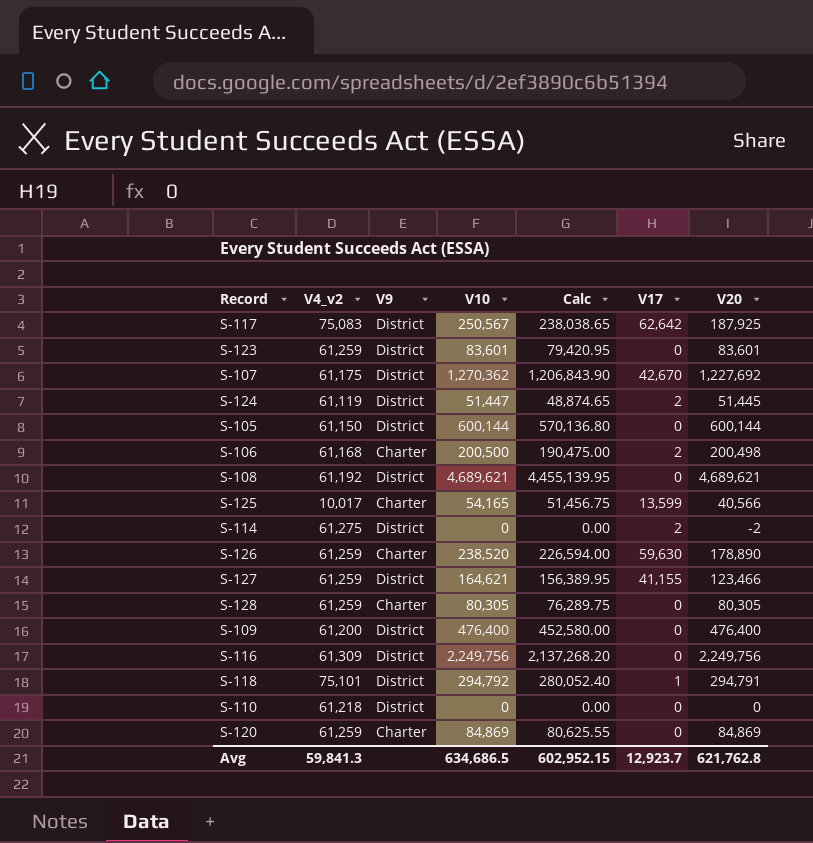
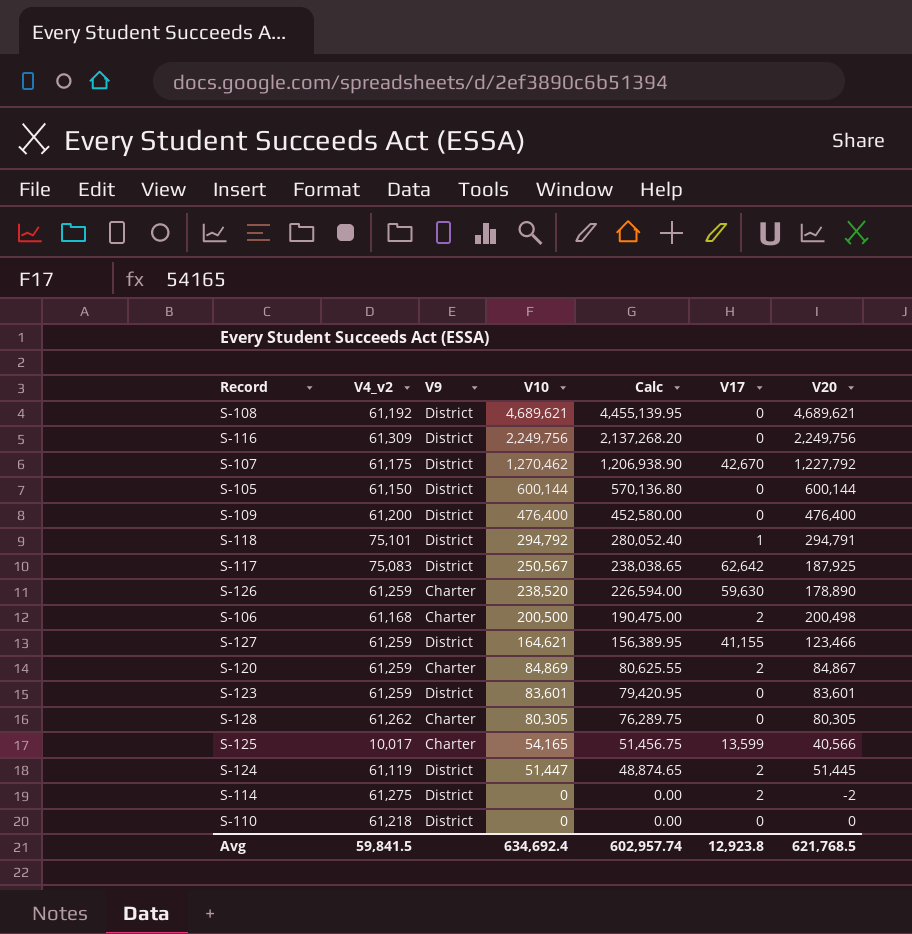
row order: none -> V10 descending
S-107 | V10: 1,270,362 -> 1,270,462
S-107 | Calc: 1,206,843.90 -> 1,206,938.90
S-107 | V20: 1,227,692 -> 1,227,792
S-120 | V17: 0 -> 2
S-120 | V20: 84,869 -> 84,867
S-128 | V4_v2: 61,259 -> 61,262
Avg | V4_v2: 59,841.3 -> 59,841.5
Avg | V10: 634,686.5 -> 634,692.4
Avg | Calc: 602,952.15 -> 602,957.74
Avg | V17: 12,923.7 -> 12,923.8
Avg | V20: 621,762.8 -> 621,768.5

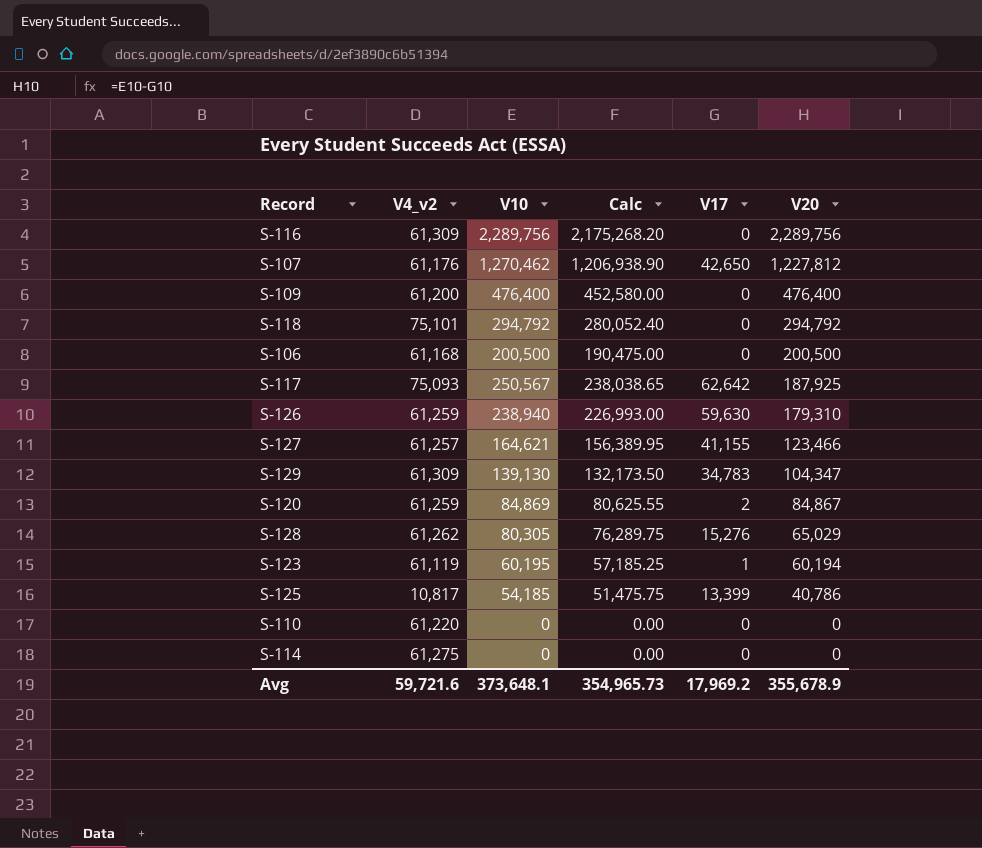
row order: V10 descending -> V20 descending
column V9 | position: 3 -> none
row S-108: 61,192 | District | 4,689,621 | 4,455,139.95 | 0 | 4,689,621 -> none
row S-105: 61,150 | District | 600,144 | 570,136.80 | 0 | 600,144 -> none
row S-124: 61,119 | District | 51,447 | 48,874.65 | 2 | 51,445 -> none
S-116 | V10: 2,249,756 -> 2,289,756
S-116 | Calc: 2,137,268.20 -> 2,175,268.20
S-116 | V20: 2,249,756 -> 2,289,756
S-107 | V4_v2: 61,175 -> 61,176
S-107 | V17: 42,670 -> 42,650
S-107 | V20: 1,227,792 -> 1,227,812
S-118 | V17: 1 -> 0
S-118 | V20: 294,791 -> 294,792
S-106 | V17: 2 -> 0
S-106 | V20: 200,498 -> 200,500
S-117 | V4_v2: 75,083 -> 75,093
S-126 | V10: 238,520 -> 238,940
S-126 | Calc: 226,594.00 -> 226,993.00
S-126 | V20: 178,890 -> 179,310
S-127 | V4_v2: 61,259 -> 61,257
row S-129: none -> 61,309 | 139,130 | 132,173.50 | 34,783 | 104,347
S-128 | V17: 0 -> 15,276
S-128 | V20: 80,305 -> 65,029
S-123 | V4_v2: 61,259 -> 61,119
S-123 | V10: 83,601 -> 60,195
S-123 | Calc: 79,420.95 -> 57,185.25
S-123 | V17: 0 -> 1
S-123 | V20: 83,601 -> 60,194
S-125 | V4_v2: 10,017 -> 10,817
S-125 | V10: 54,165 -> 54,185
S-125 | Calc: 51,456.75 -> 51,475.75
S-125 | V17: 13,599 -> 13,399
S-125 | V20: 40,566 -> 40,786
S-110 | V4_v2: 61,218 -> 61,220
S-114 | V17: 2 -> 0
S-114 | V20: -2 -> 0
Avg | V4_v2: 59,841.5 -> 59,721.6
Avg | V10: 634,692.4 -> 373,648.1
Avg | Calc: 602,957.74 -> 354,965.73
Avg | V17: 12,923.8 -> 17,969.2
Avg | V20: 621,768.5 -> 355,678.9

